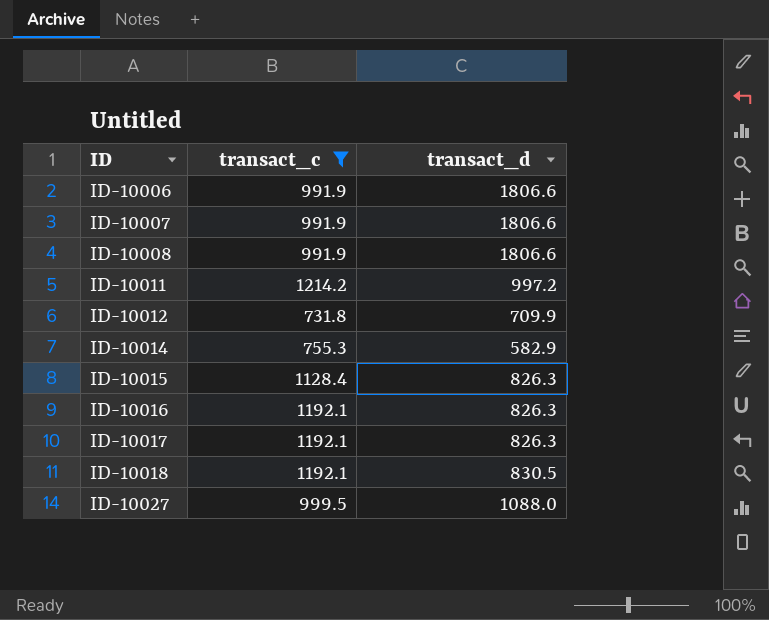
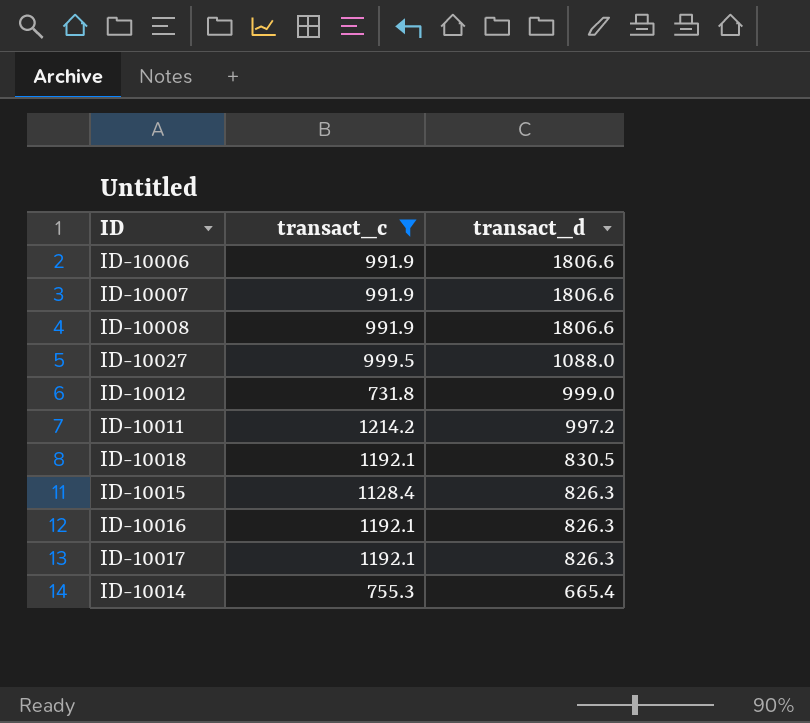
row order: ID ascending -> transact_d descending
ID-10012 | transact_d: 709.9 -> 999.0
ID-10014 | transact_d: 582.9 -> 665.4

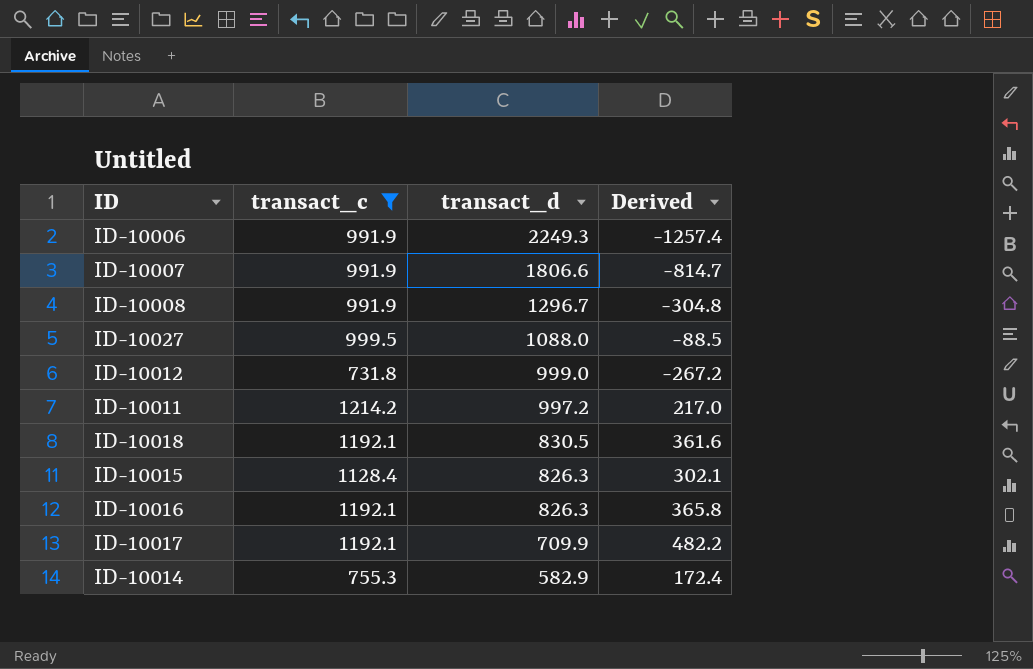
column Derived | formula: none -> [transact_c] - [transact_d]
ID-10006 | transact_d: 1806.6 -> 2249.3
ID-10008 | transact_d: 1806.6 -> 1296.7
ID-10017 | transact_d: 826.3 -> 709.9
ID-10014 | transact_d: 665.4 -> 582.9

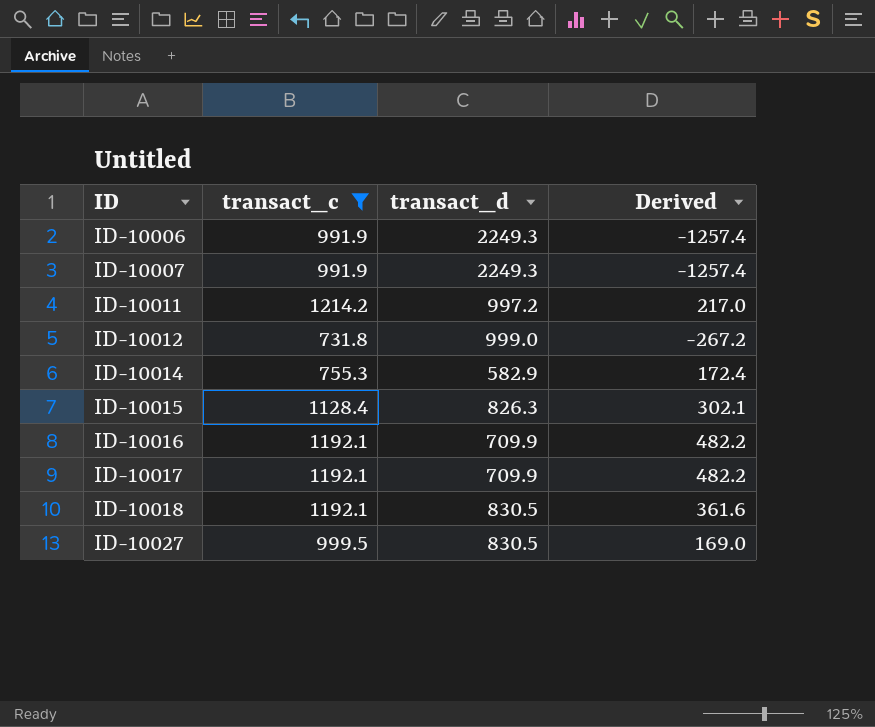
row order: transact_d descending -> ID ascending
row ID-10008: 991.9 | 1296.7 | -304.8 -> none
ID-10007 | transact_d: 1806.6 -> 2249.3
ID-10007 | Derived: -814.7 -> -1257.4
ID-10016 | transact_d: 826.3 -> 709.9
ID-10016 | Derived: 365.8 -> 482.2
ID-10027 | transact_d: 1088.0 -> 830.5
ID-10027 | Derived: -88.5 -> 169.0

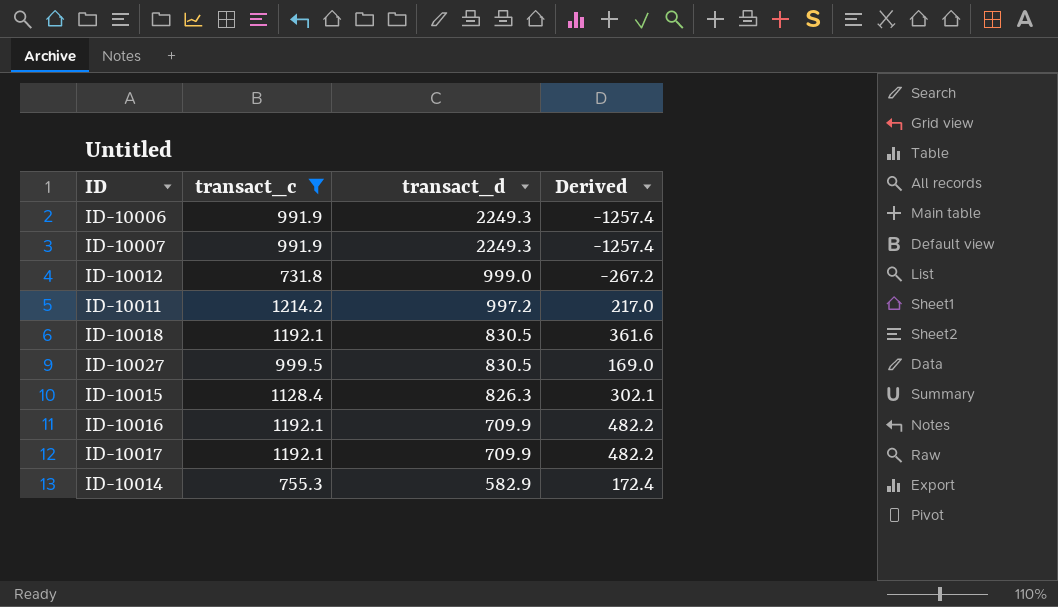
row order: ID ascending -> transact_d descending

